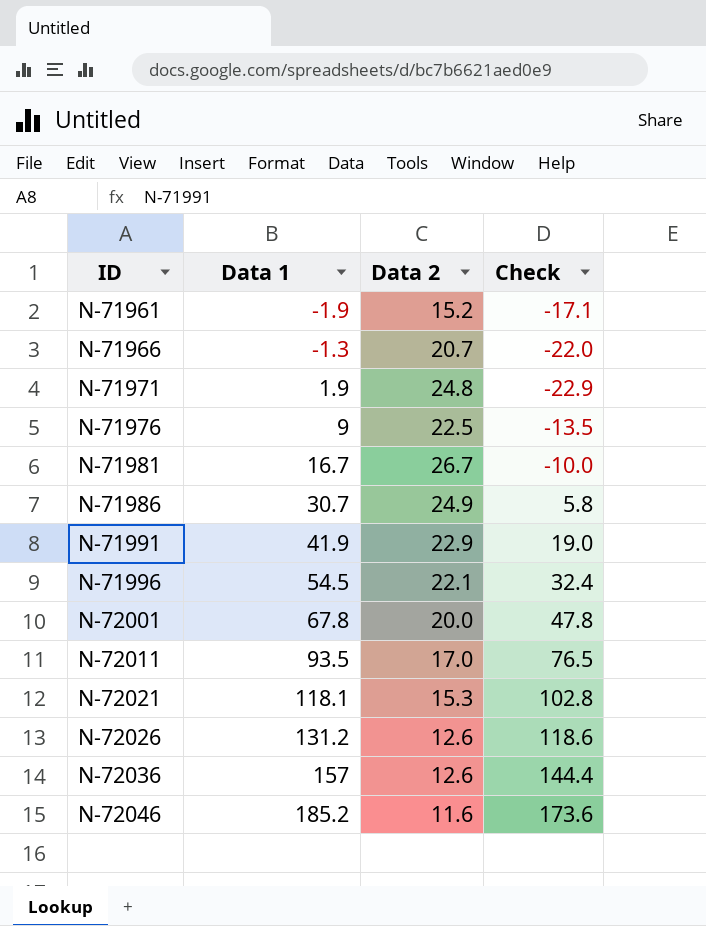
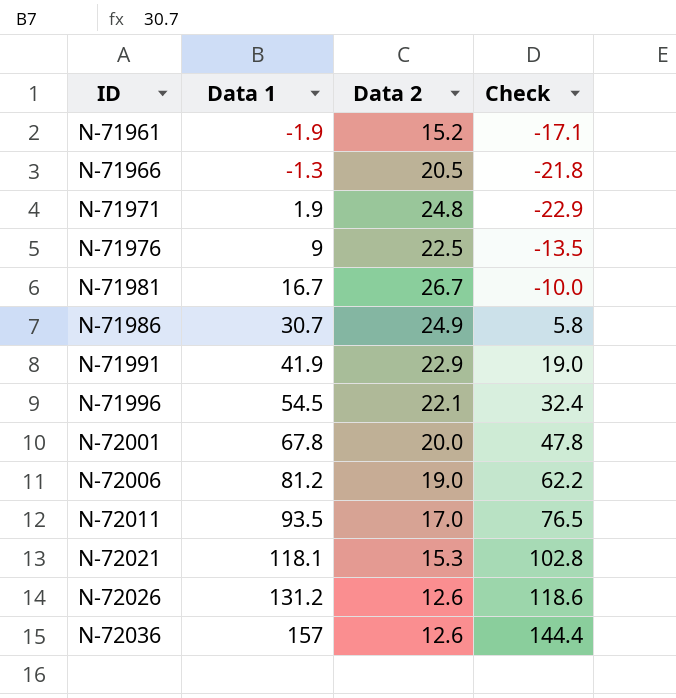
row N-72046: 185.2 | 11.6 | 173.6 -> none
N-71966 | Data 2: 20.7 -> 20.5
N-71966 | Check: -22.0 -> -21.8
row N-72006: none -> 81.2 | 19.0 | 62.2

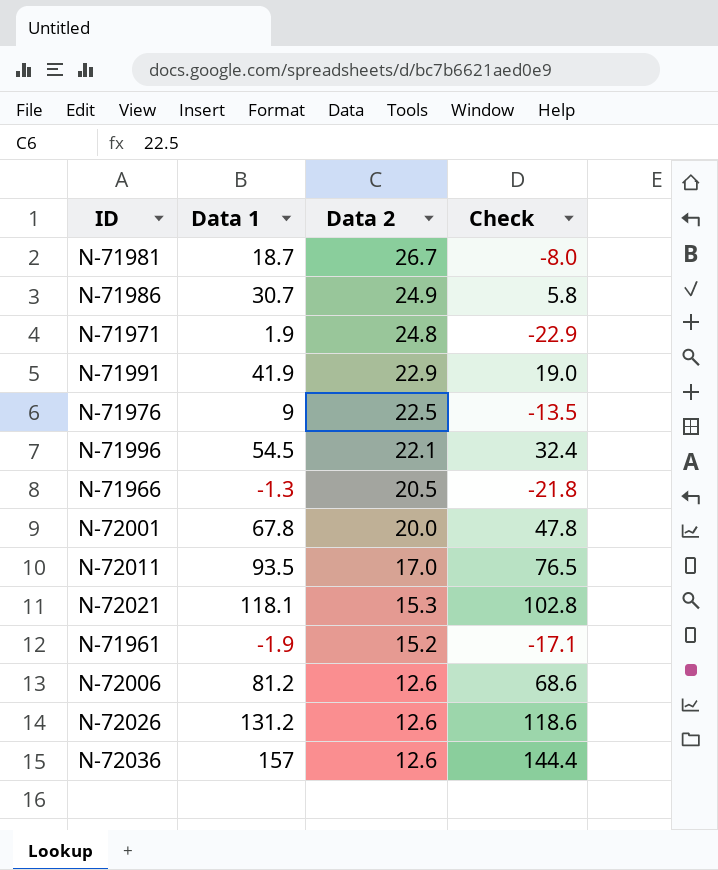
row order: ID ascending -> Data 2 descending
N-71981 | Data 1: 16.7 -> 18.7
N-71981 | Check: -10.0 -> -8.0
N-72006 | Data 2: 19.0 -> 12.6
N-72006 | Check: 62.2 -> 68.6

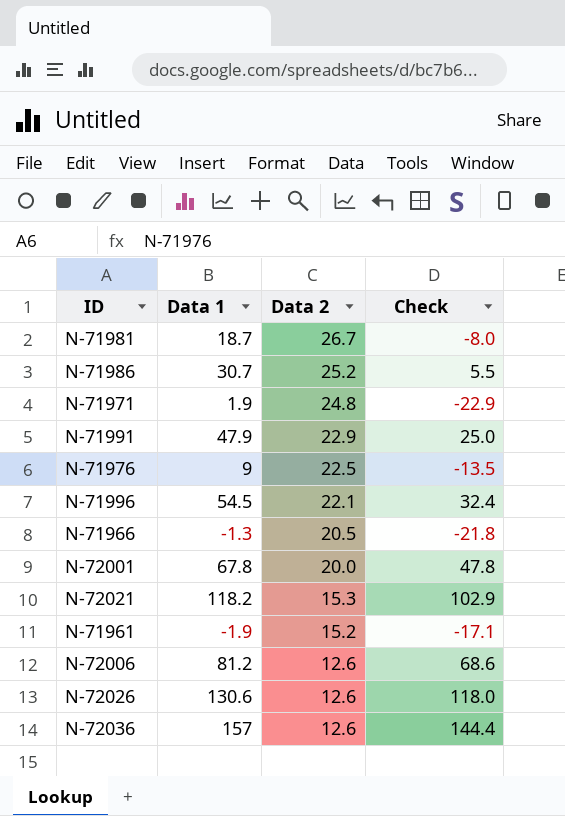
row N-72011: 93.5 | 17.0 | 76.5 -> none
N-71986 | Data 2: 24.9 -> 25.2
N-71986 | Check: 5.8 -> 5.5
N-71991 | Data 1: 41.9 -> 47.9
N-71991 | Check: 19.0 -> 25.0
N-72021 | Data 1: 118.1 -> 118.2
N-72021 | Check: 102.8 -> 102.9
N-72026 | Data 1: 131.2 -> 130.6
N-72026 | Check: 118.6 -> 118.0

